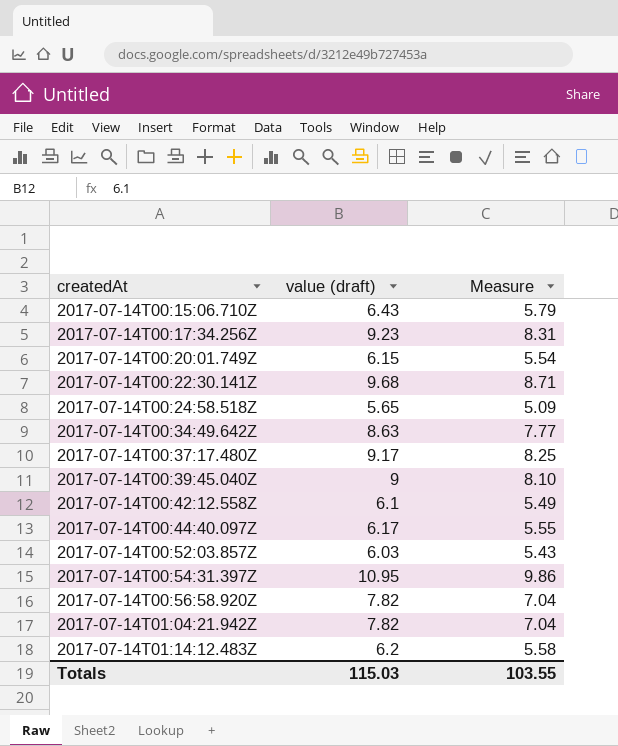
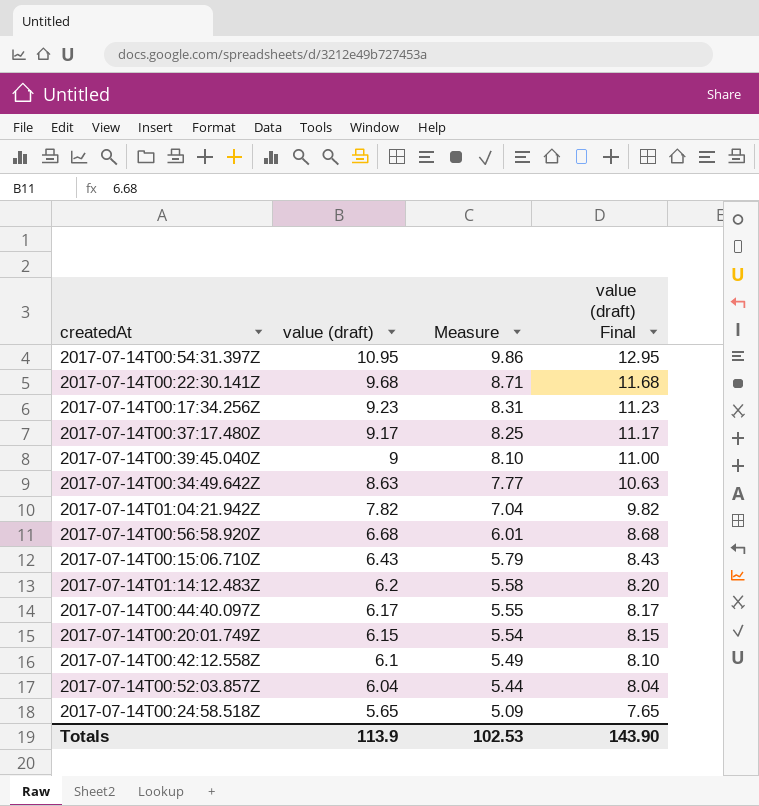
row order: createdAt ascending -> value (draft) descending
column value (draft) Final | formula: none -> [value (draft)] + 2
2017-07-14T00:56:58.920Z | value (draft): 7.82 -> 6.68
2017-07-14T00:56:58.920Z | Measure: 7.04 -> 6.01
2017-07-14T00:52:03.857Z | value (draft): 6.03 -> 6.04
2017-07-14T00:52:03.857Z | Measure: 5.43 -> 5.44
Totals | value (draft): 115.03 -> 113.9
Totals | Measure: 103.55 -> 102.53

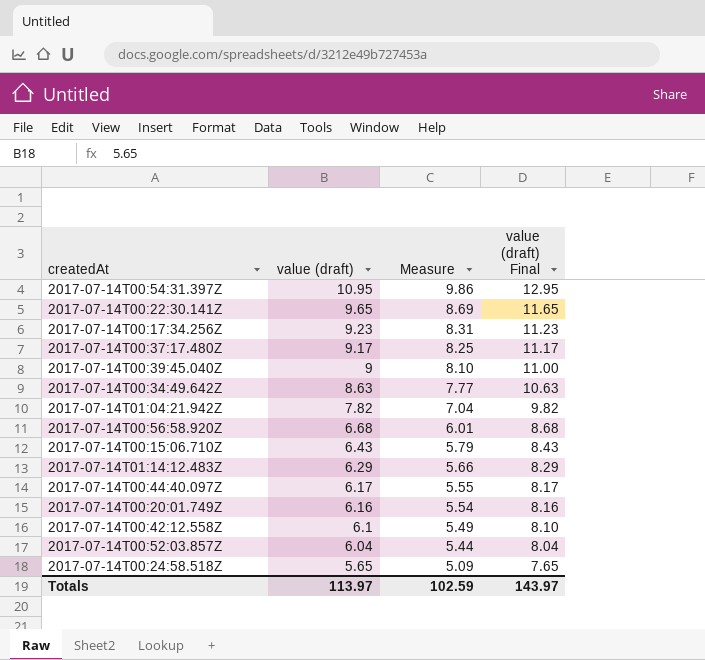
2017-07-14T00:22:30.141Z | value (draft): 9.68 -> 9.65
2017-07-14T00:22:30.141Z | Measure: 8.71 -> 8.69
2017-07-14T00:22:30.141Z | value (draft) Final: 11.68 -> 11.65
2017-07-14T01:14:12.483Z | value (draft): 6.2 -> 6.29
2017-07-14T01:14:12.483Z | Measure: 5.58 -> 5.66
2017-07-14T01:14:12.483Z | value (draft) Final: 8.20 -> 8.29
2017-07-14T00:20:01.749Z | value (draft): 6.15 -> 6.16
2017-07-14T00:20:01.749Z | value (draft) Final: 8.15 -> 8.16
Totals | value (draft): 113.9 -> 113.97
Totals | Measure: 102.53 -> 102.59
Totals | value (draft) Final: 143.90 -> 143.97

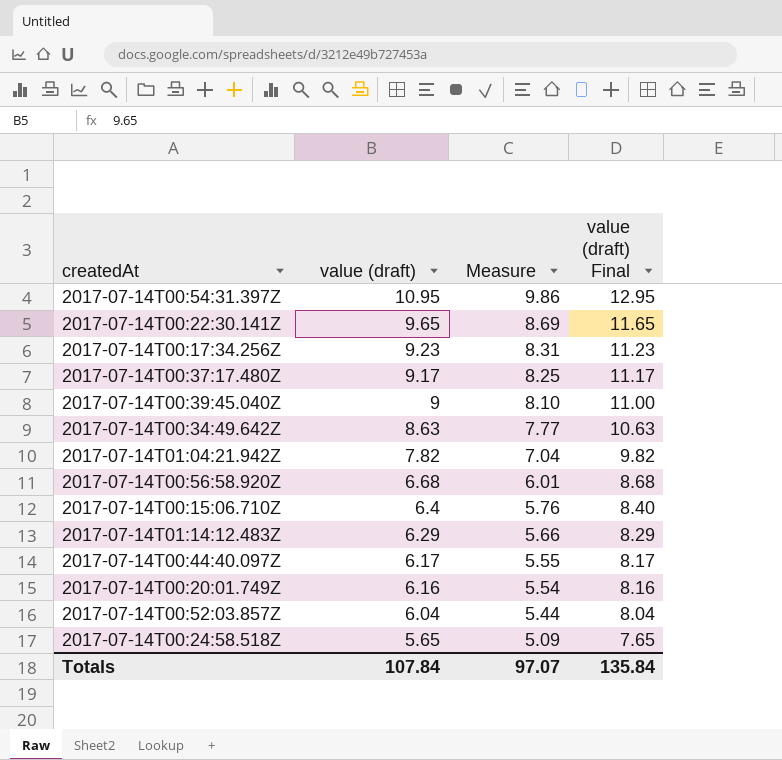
row 2017-07-14T00:42:12.558Z: 6.1 | 5.49 | 8.10 -> none
2017-07-14T00:15:06.710Z | value (draft): 6.43 -> 6.4
2017-07-14T00:15:06.710Z | Measure: 5.79 -> 5.76
2017-07-14T00:15:06.710Z | value (draft) Final: 8.43 -> 8.40
Totals | value (draft): 113.97 -> 107.84
Totals | Measure: 102.59 -> 97.07
Totals | value (draft) Final: 143.97 -> 135.84

